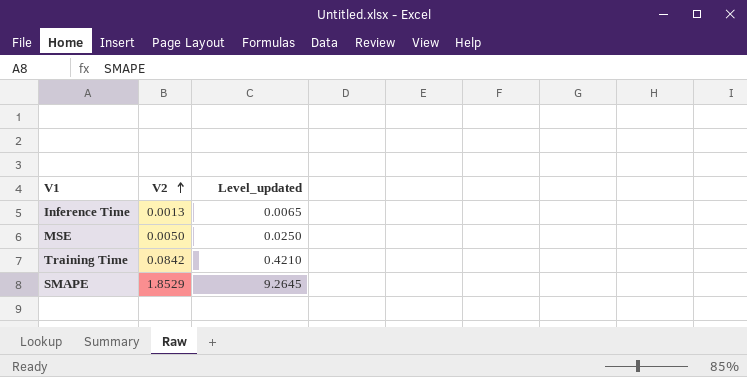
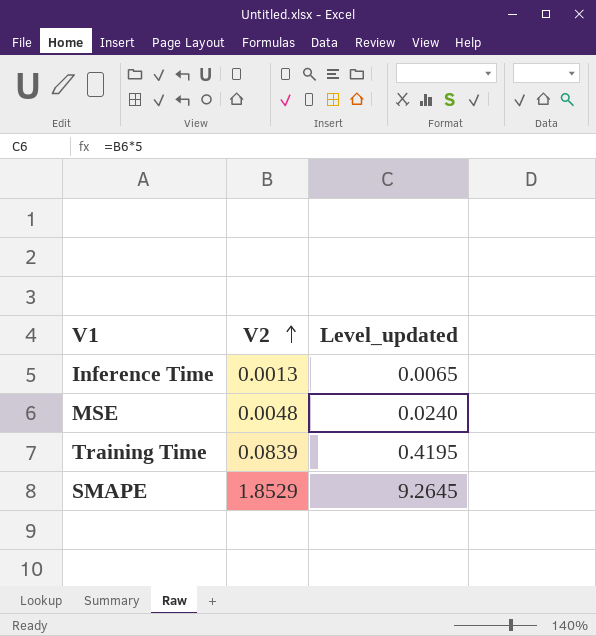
MSE | V2: 0.0050 -> 0.0048
MSE | Level_updated: 0.0250 -> 0.0240
Training Time | V2: 0.0842 -> 0.0839
Training Time | Level_updated: 0.4210 -> 0.4195

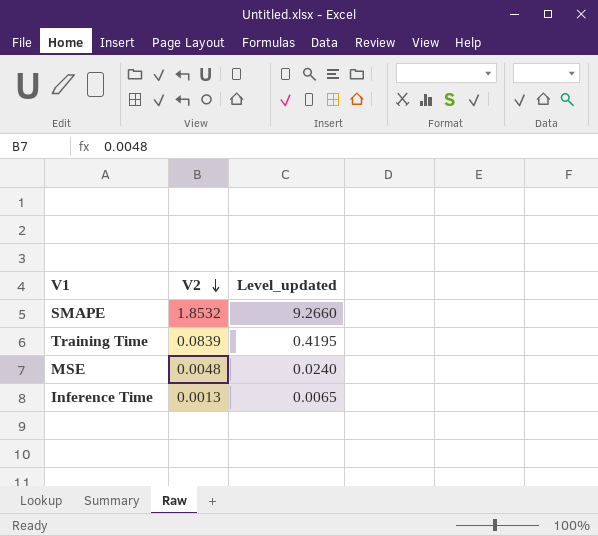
row order: V2 ascending -> V2 descending
SMAPE | V2: 1.8529 -> 1.8532
SMAPE | Level_updated: 9.2645 -> 9.2660

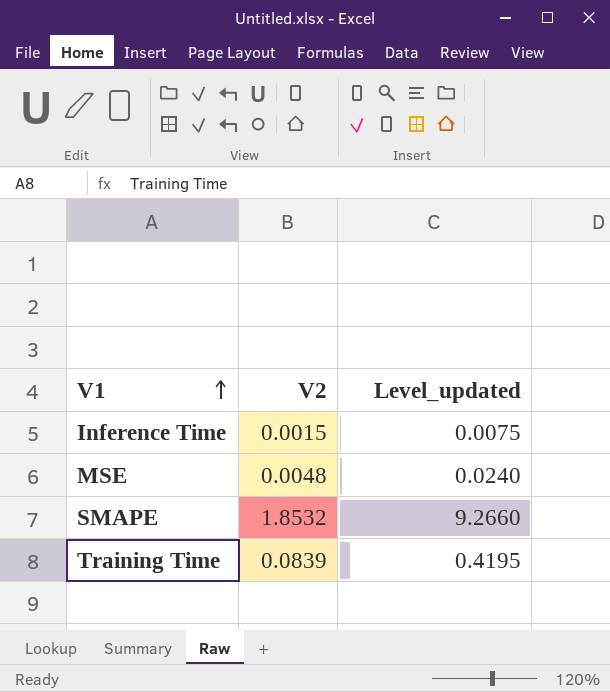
row order: V2 descending -> V1 ascending
Inference Time | V2: 0.0013 -> 0.0015
Inference Time | Level_updated: 0.0065 -> 0.0075

